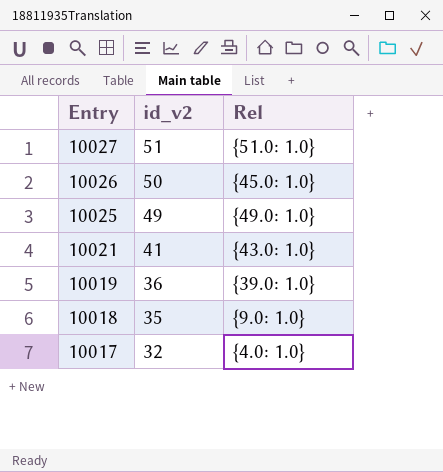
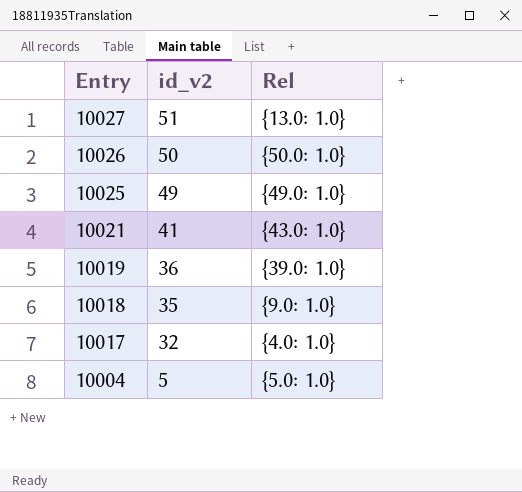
10027 | Rel: {51.0: 1.0} -> {13.0: 1.0}
10026 | Rel: {45.0: 1.0} -> {50.0: 1.0}
row 10004: none -> 5 | {5.0: 1.0}

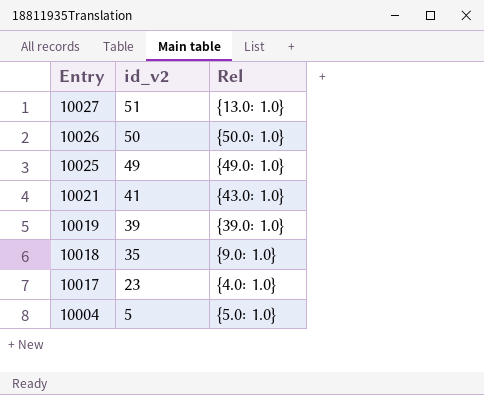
10019 | id_v2: 36 -> 39
10017 | id_v2: 32 -> 23

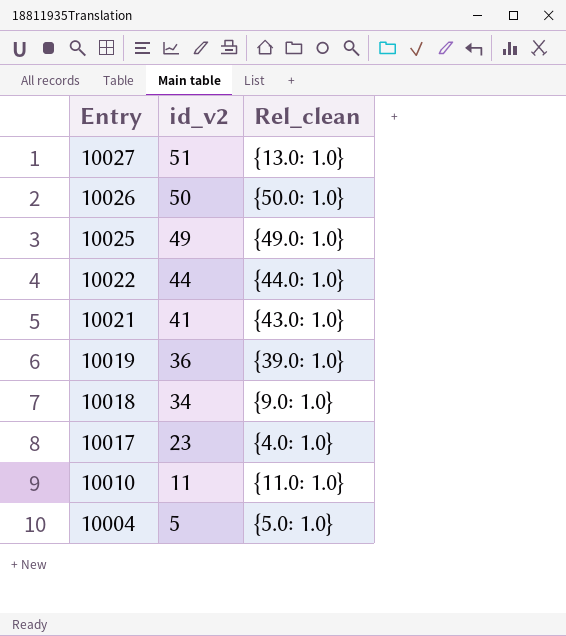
column name: Rel -> Rel_clean
row 10022: none -> 44 | {44.0: 1.0}
10019 | id_v2: 39 -> 36
10018 | id_v2: 35 -> 34
row 10010: none -> 11 | {11.0: 1.0}

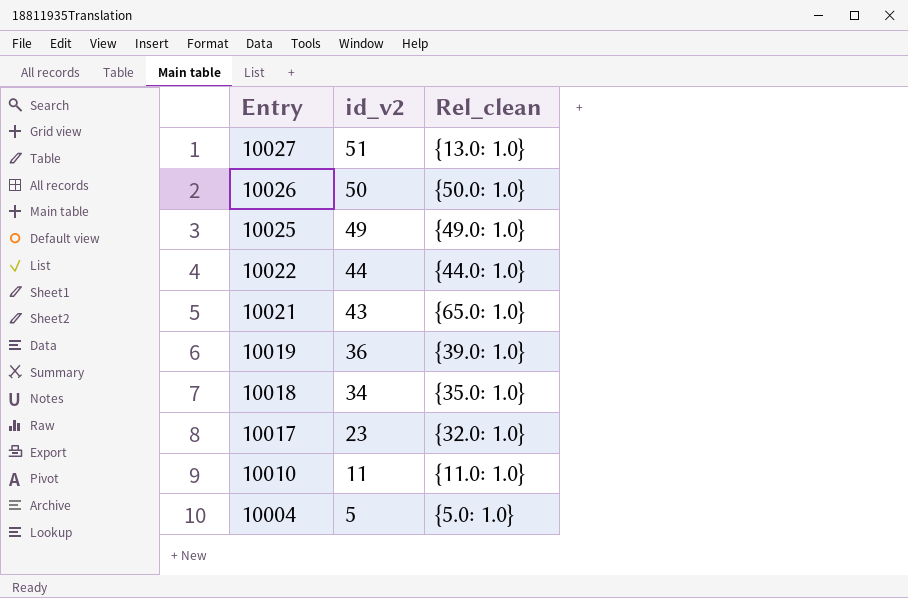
10021 | id_v2: 41 -> 43
10021 | Rel_clean: {43.0: 1.0} -> {65.0: 1.0}
10018 | Rel_clean: {9.0: 1.0} -> {35.0: 1.0}
10017 | Rel_clean: {4.0: 1.0} -> {32.0: 1.0}

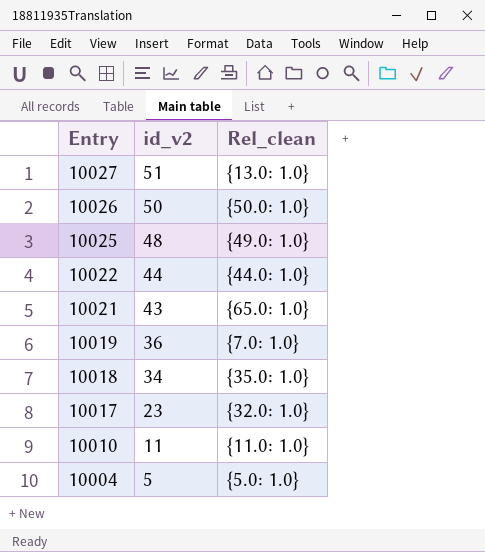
10025 | id_v2: 49 -> 48
10019 | Rel_clean: {39.0: 1.0} -> {7.0: 1.0}

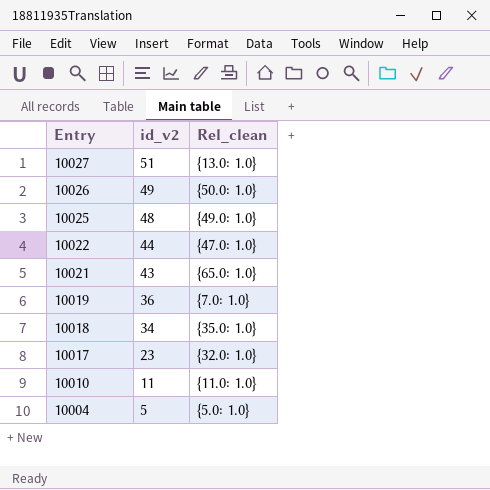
10026 | id_v2: 50 -> 49
10022 | Rel_clean: {44.0: 1.0} -> {47.0: 1.0}

